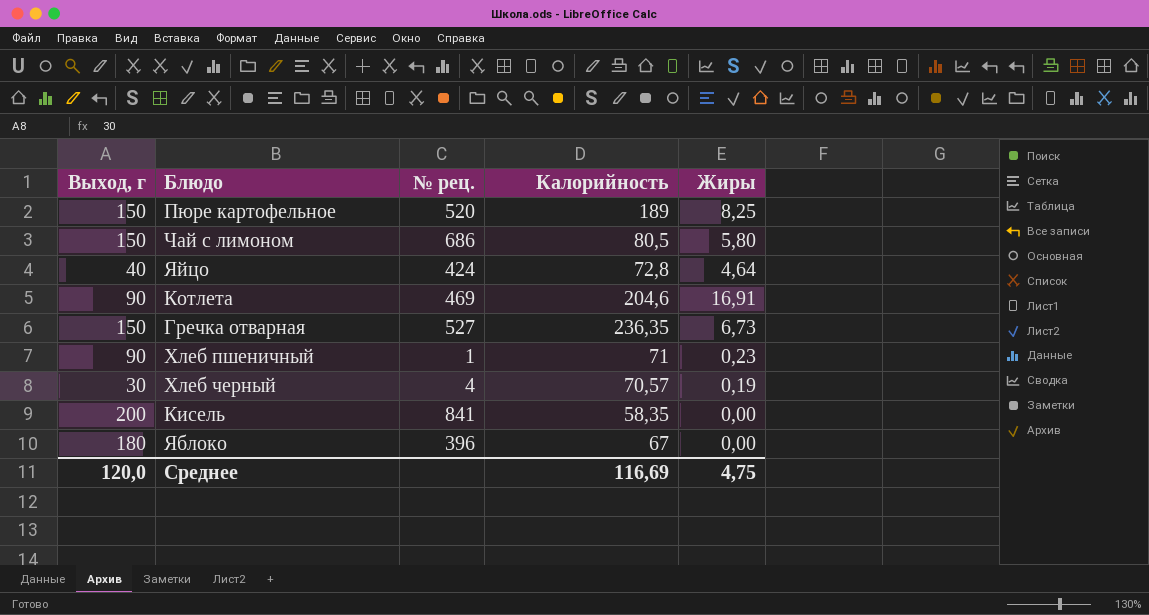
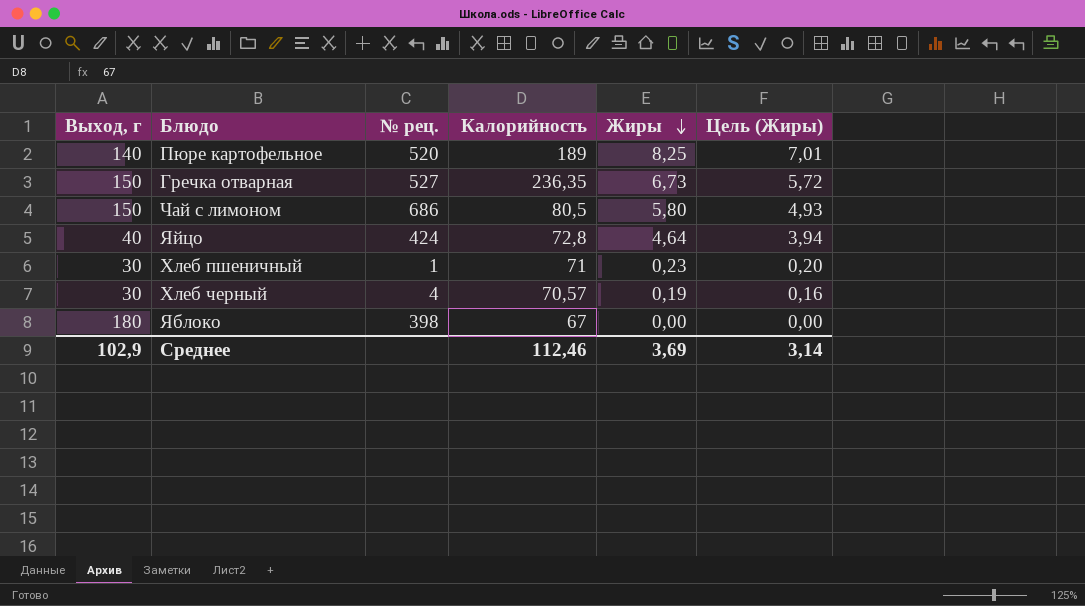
row order: none -> Жиры descending
column Цель (Жиры) | formula: none -> [Жиры] * 0,85
row Котлета: 90 | 469 | 204,6 | 16,91 -> none
row Кисель: 200 | 841 | 58,35 | 0,00 -> none
Пюре картофельное | Выход, г: 150 -> 140
Хлеб пшеничный | Выход, г: 90 -> 30
Яблоко | № рец.: 396 -> 398
Среднее | Выход, г: 120,0 -> 102,9
Среднее | Калорийность: 116,69 -> 112,46
Среднее | Жиры: 4,75 -> 3,69

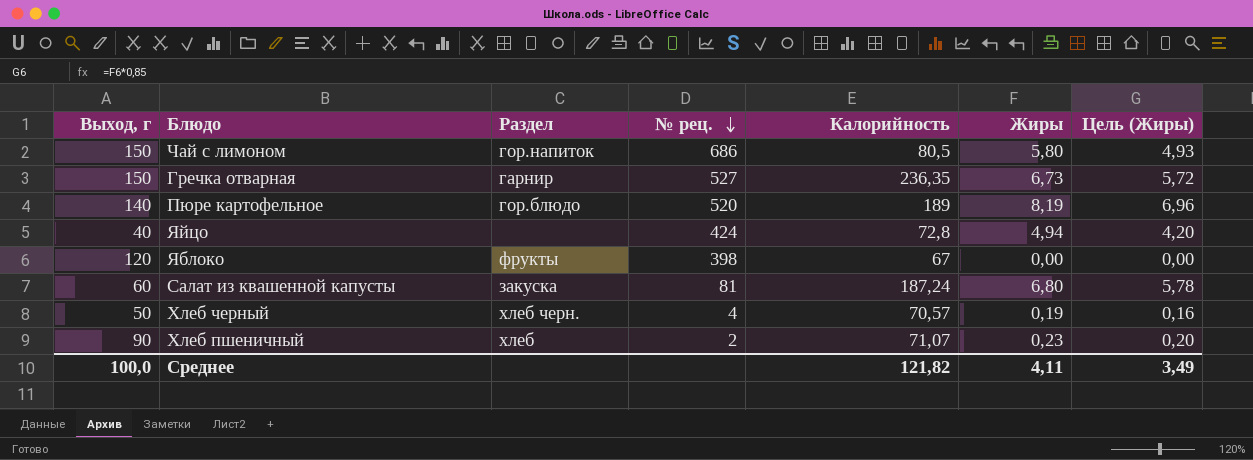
row order: Жиры descending -> № рец. descending
column Раздел | position: none -> 3
Пюре картофельное | Жиры: 8,25 -> 8,19
Пюре картофельное | Цель (Жиры): 7,01 -> 6,96
Яйцо | Жиры: 4,64 -> 4,94
Яйцо | Цель (Жиры): 3,94 -> 4,20
Яблоко | Выход, г: 180 -> 120
row Салат из квашенной капусты: none -> 60 | закуска | 81 | 187,24 | 6,80 | 5,78
Хлеб черный | Выход, г: 30 -> 50
Хлеб пшеничный | Выход, г: 30 -> 90
Хлеб пшеничный | № рец.: 1 -> 2
Хлеб пшеничный | Калорийность: 71 -> 71,07
Среднее | Выход, г: 102,9 -> 100,0
Среднее | Калорийность: 112,46 -> 121,82
Среднее | Жиры: 3,69 -> 4,11
Среднее | Цель (Жиры): 3,14 -> 3,49

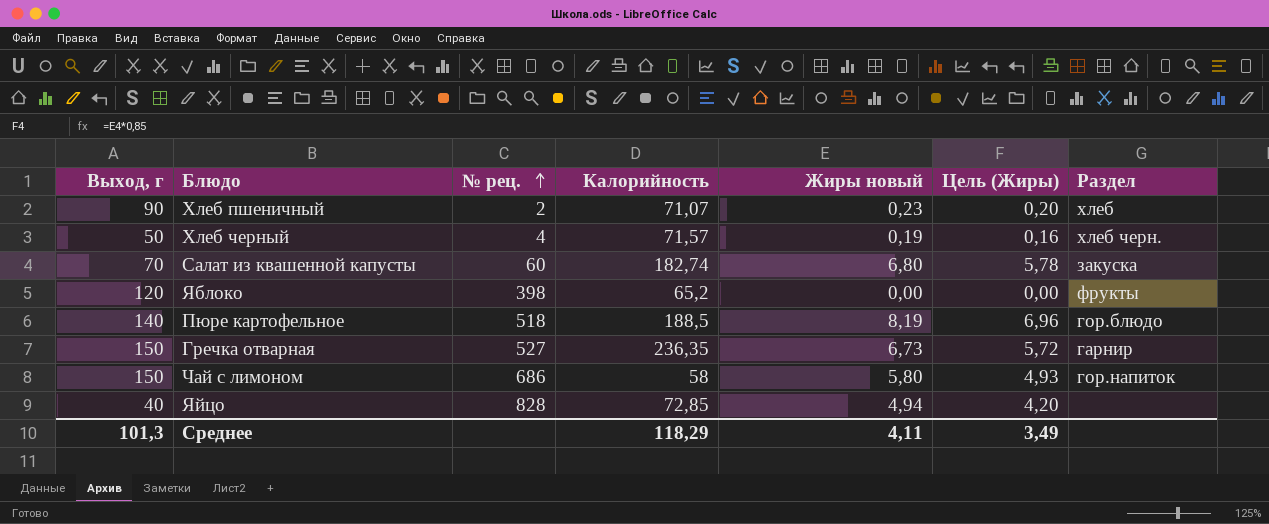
row order: № рец. descending -> № рец. ascending
column name: Жиры -> Жиры новый
column Раздел | position: 3 -> 7
Хлеб черный | Калорийность: 70,57 -> 71,57
Салат из квашенной капусты | Выход, г: 60 -> 70
Салат из квашенной капусты | № рец.: 81 -> 60
Салат из квашенной капусты | Калорийность: 187,24 -> 182,74
Яблоко | Калорийность: 67 -> 65,2
Пюре картофельное | № рец.: 520 -> 518
Пюре картофельное | Калорийность: 189 -> 188,5
Чай с лимоном | Калорийность: 80,5 -> 58
Яйцо | № рец.: 424 -> 828
Яйцо | Калорийность: 72,8 -> 72,85
Среднее | Выход, г: 100,0 -> 101,3
Среднее | Калорийность: 121,82 -> 118,29

